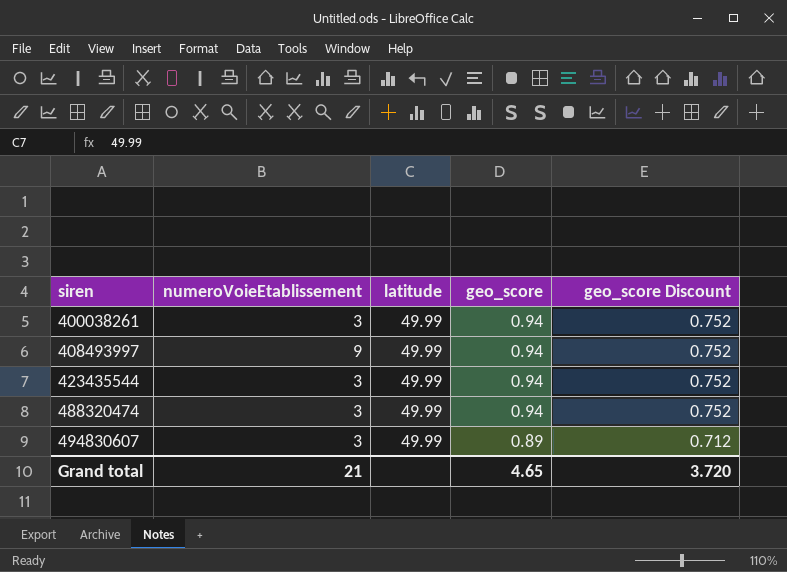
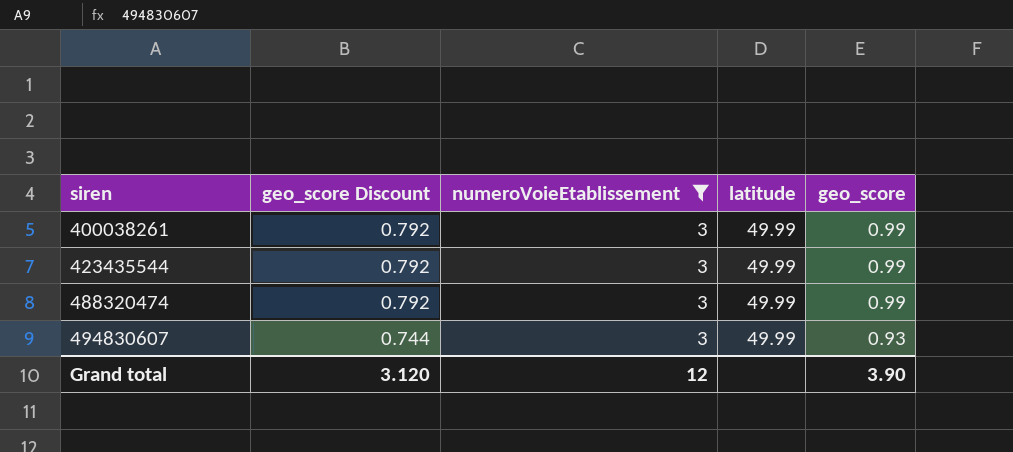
filter: none -> numeroVoieEtablissement = 3
column geo_score Discount | position: 5 -> 2
400038261 | geo_score Discount: 0.752 -> 0.792
400038261 | geo_score: 0.94 -> 0.99
423435544 | geo_score Discount: 0.752 -> 0.792
423435544 | geo_score: 0.94 -> 0.99
488320474 | geo_score Discount: 0.752 -> 0.792
488320474 | geo_score: 0.94 -> 0.99
494830607 | geo_score Discount: 0.712 -> 0.744
494830607 | geo_score: 0.89 -> 0.93
Grand total | geo_score Discount: 3.720 -> 3.120
Grand total | numeroVoieEtablissement: 21 -> 12
Grand total | geo_score: 4.65 -> 3.90

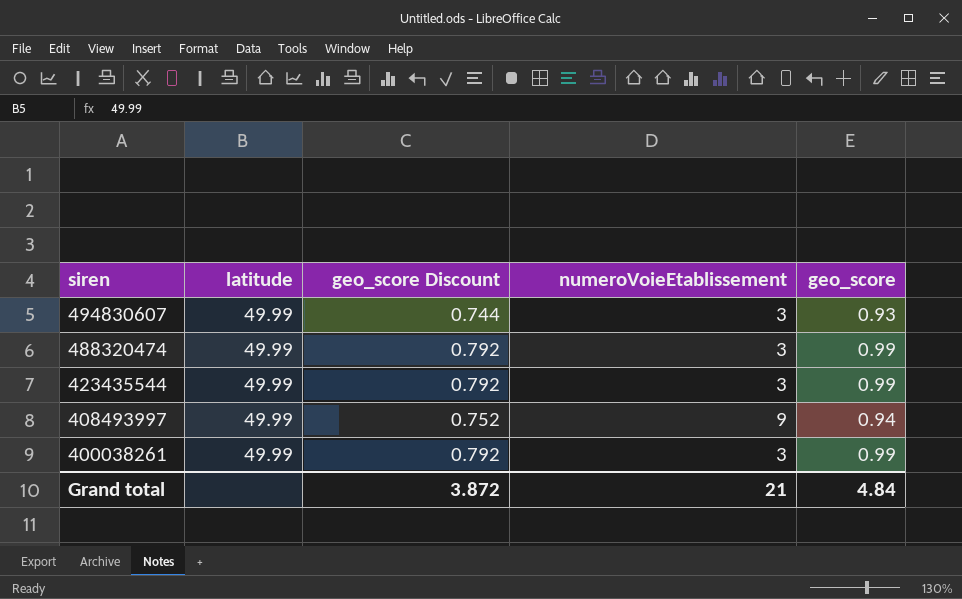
filter: numeroVoieEtablissement = 3 -> none
row order: siren ascending -> siren descending
column latitude | position: 4 -> 2
Grand total | geo_score Discount: 3.120 -> 3.872
Grand total | numeroVoieEtablissement: 12 -> 21
Grand total | geo_score: 3.90 -> 4.84

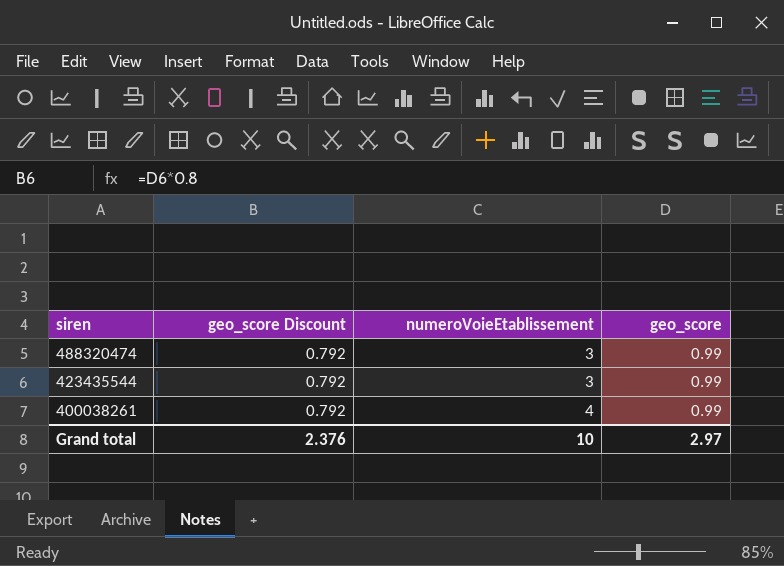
column latitude | position: 2 -> none
row 494830607: 49.99 | 0.744 | 3 | 0.93 -> none
row 408493997: 49.99 | 0.752 | 9 | 0.94 -> none
400038261 | numeroVoieEtablissement: 3 -> 4
Grand total | geo_score Discount: 3.872 -> 2.376
Grand total | numeroVoieEtablissement: 21 -> 10
Grand total | geo_score: 4.84 -> 2.97

